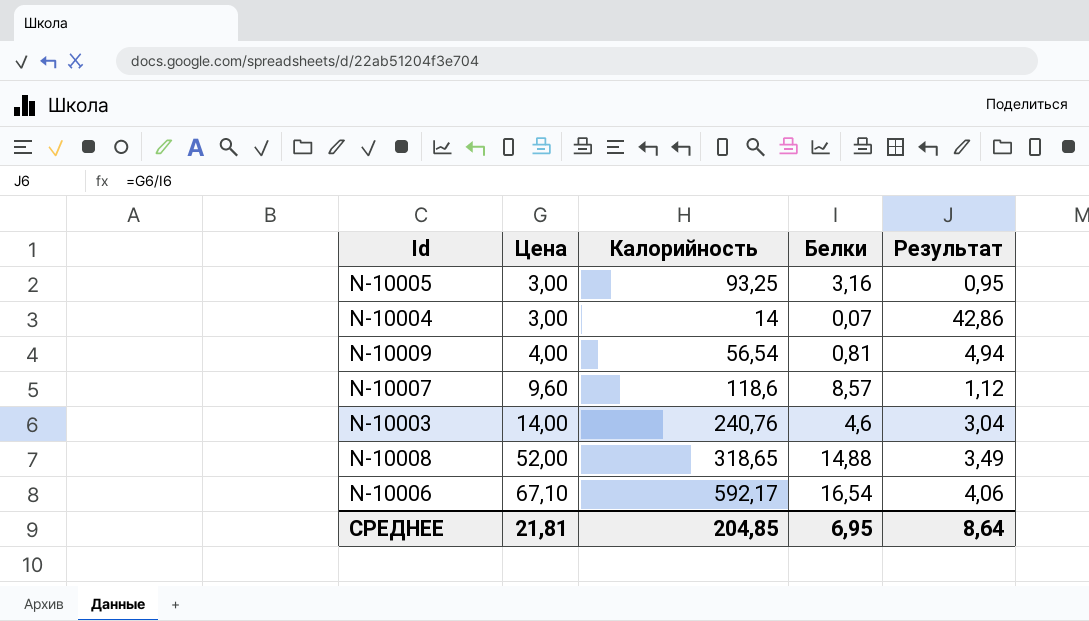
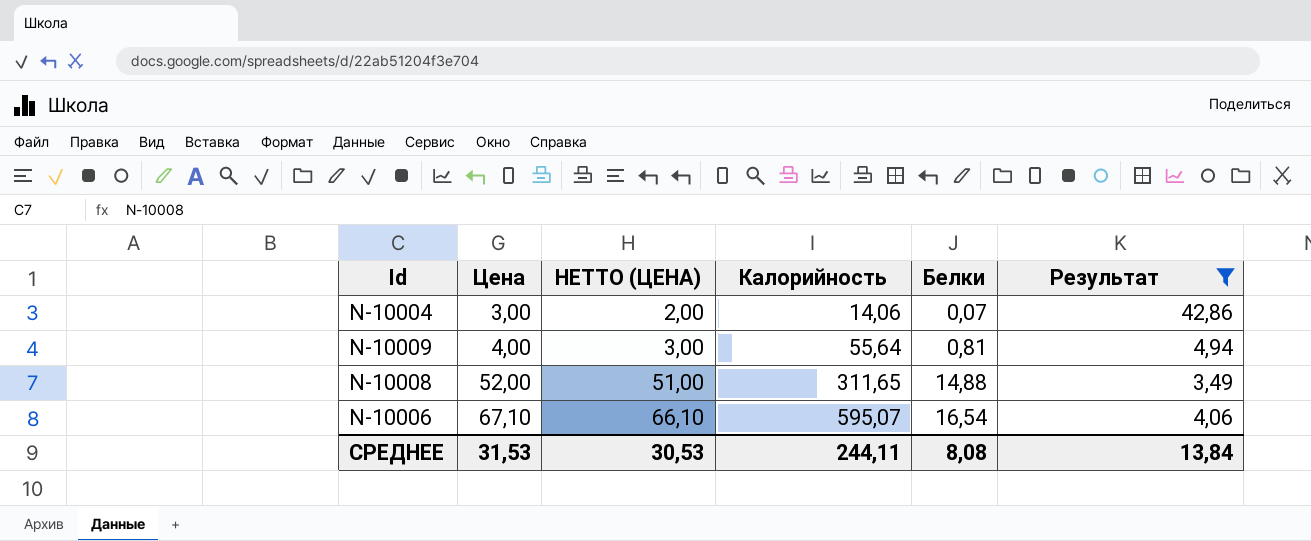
filter: none -> Результат >= 3,49
column НЕТТО (ЦЕНА) | formula: none -> [Цена] - 1
N-10004 | Калорийность: 14 -> 14,06
N-10009 | Калорийность: 56,54 -> 55,64
N-10008 | Калорийность: 318,65 -> 311,65
N-10006 | Калорийность: 592,17 -> 595,07
СРЕДНЕЕ | Цена: 21,81 -> 31,53
СРЕДНЕЕ | Калорийность: 204,85 -> 244,11
СРЕДНЕЕ | Белки: 6,95 -> 8,08
СРЕДНЕЕ | Результат: 8,64 -> 13,84

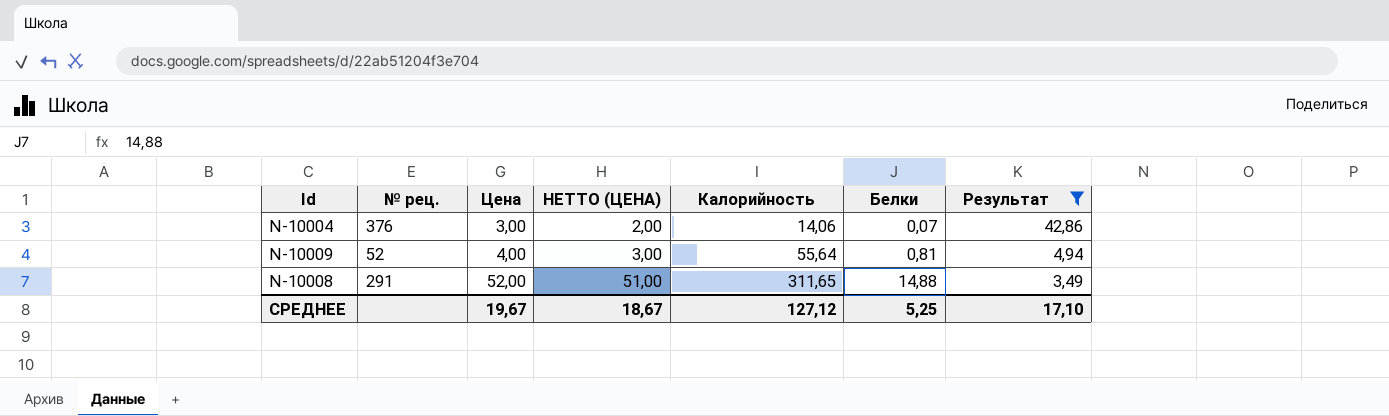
column № рец. | position: none -> 2
row N-10006: 67,10 | 66,10 | 595,07 | 16,54 | 4,06 -> none
СРЕДНЕЕ | Цена: 31,53 -> 19,67
СРЕДНЕЕ | НЕТТО (ЦЕНА): 30,53 -> 18,67
СРЕДНЕЕ | Калорийность: 244,11 -> 127,12
СРЕДНЕЕ | Белки: 8,08 -> 5,25
СРЕДНЕЕ | Результат: 13,84 -> 17,10

